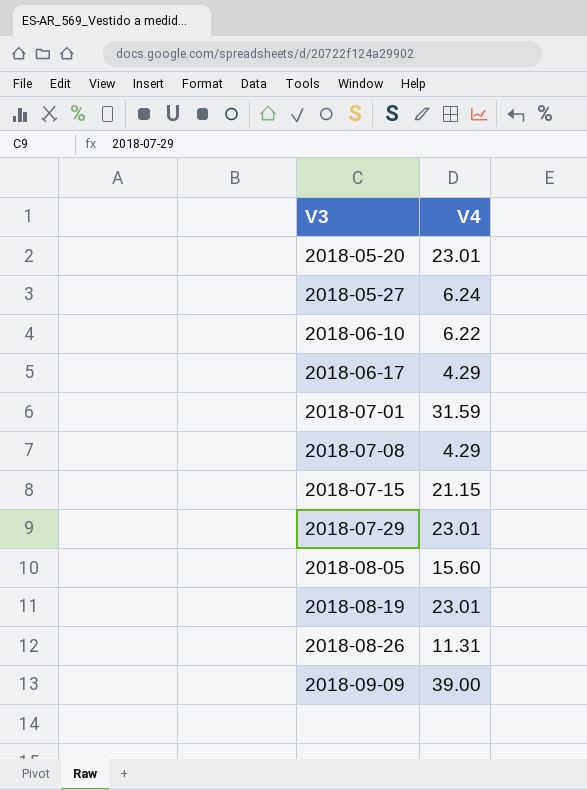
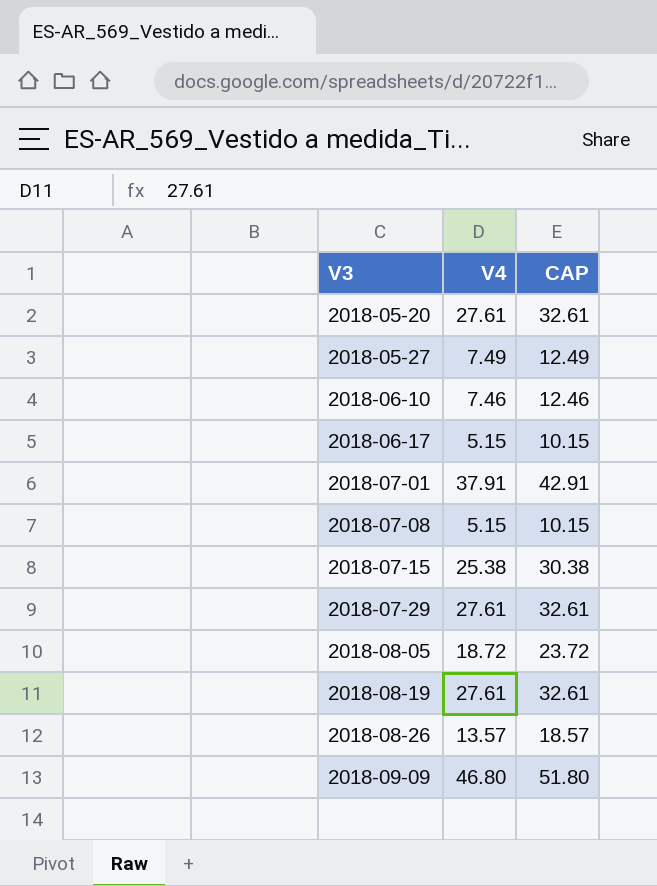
column CAP | formula: none -> [V4] + 5
2018-05-20 | V4: 23.01 -> 27.61
2018-05-27 | V4: 6.24 -> 7.49
2018-06-10 | V4: 6.22 -> 7.46
2018-06-17 | V4: 4.29 -> 5.15
2018-07-01 | V4: 31.59 -> 37.91
2018-07-08 | V4: 4.29 -> 5.15
2018-07-15 | V4: 21.15 -> 25.38
2018-07-29 | V4: 23.01 -> 27.61
2018-08-05 | V4: 15.60 -> 18.72
2018-08-19 | V4: 23.01 -> 27.61
2018-08-26 | V4: 11.31 -> 13.57
2018-09-09 | V4: 39.00 -> 46.80

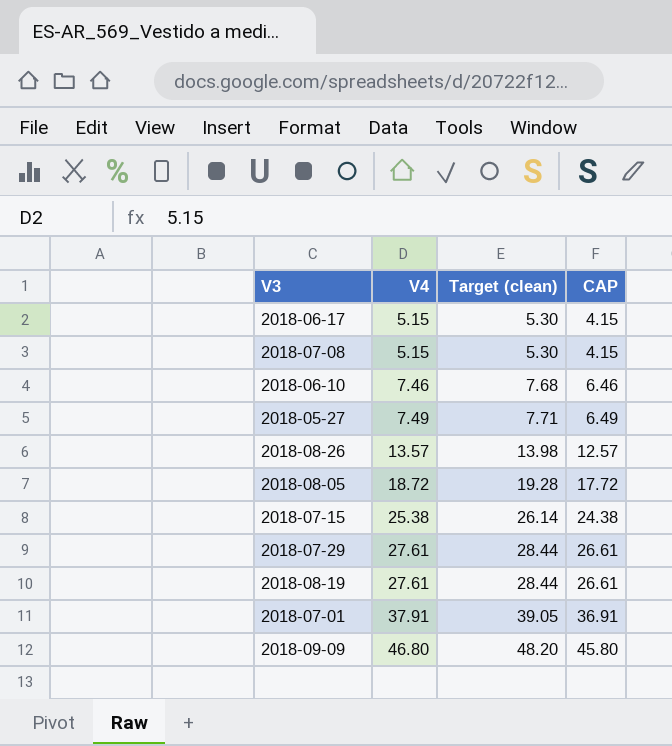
row order: V3 ascending -> V4 ascending
column Target (clean) | formula: none -> [V4] * 1.03
column CAP | formula: [V4] + 5 -> [V4] - 1
row 2018-05-20: 27.61 | 32.61 -> none

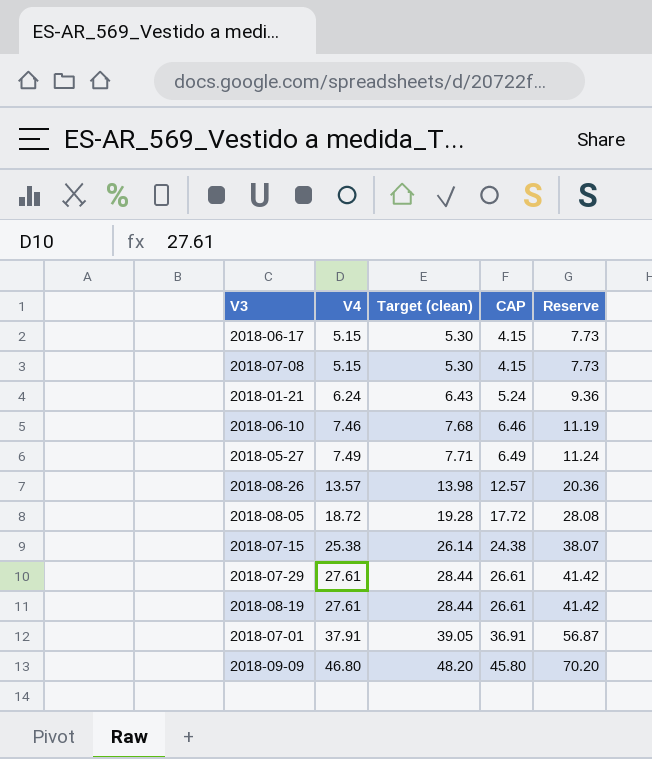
column Reserve | formula: none -> [V4] * 1.5
row 2018-01-21: none -> 6.24 | 6.43 | 5.24 | 9.36

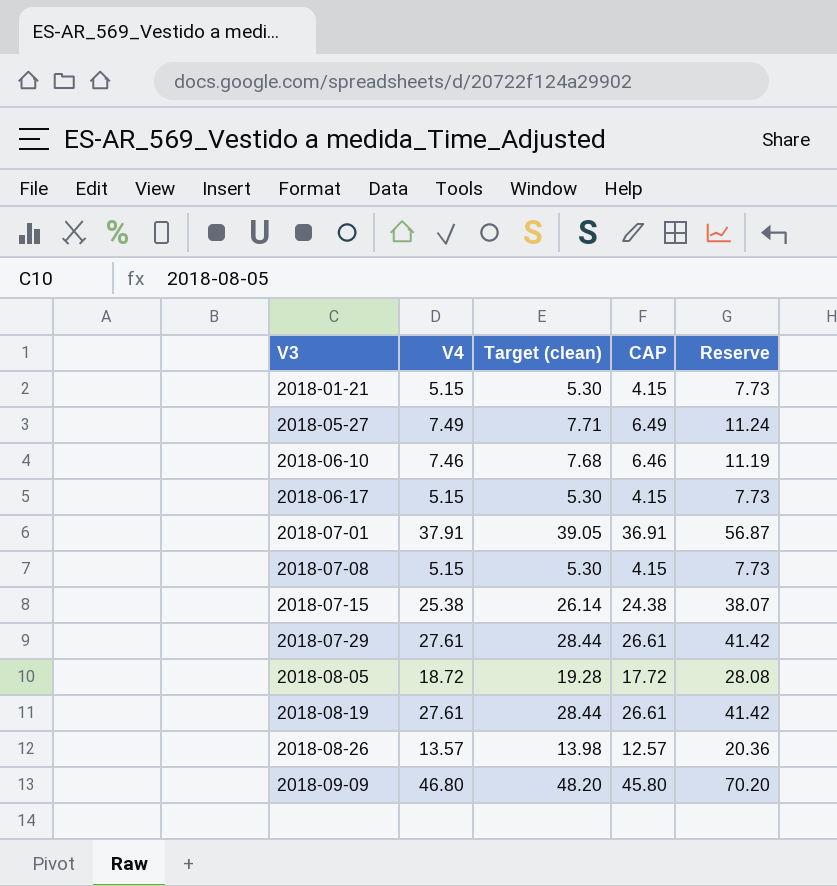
row order: V4 ascending -> V3 ascending
2018-01-21 | V4: 6.24 -> 5.15
2018-01-21 | Target (clean): 6.43 -> 5.30
2018-01-21 | CAP: 5.24 -> 4.15
2018-01-21 | Reserve: 9.36 -> 7.73

